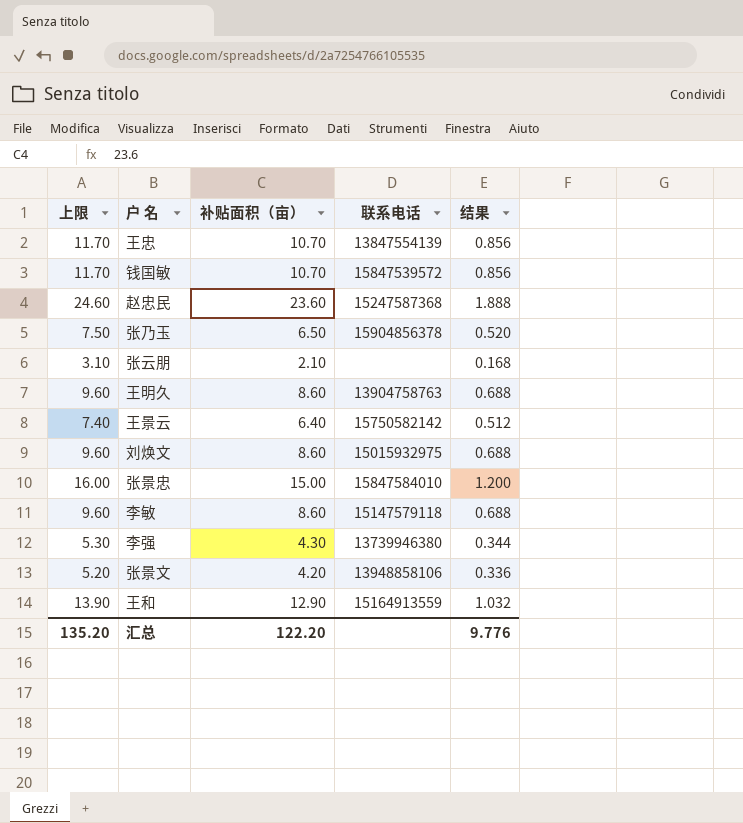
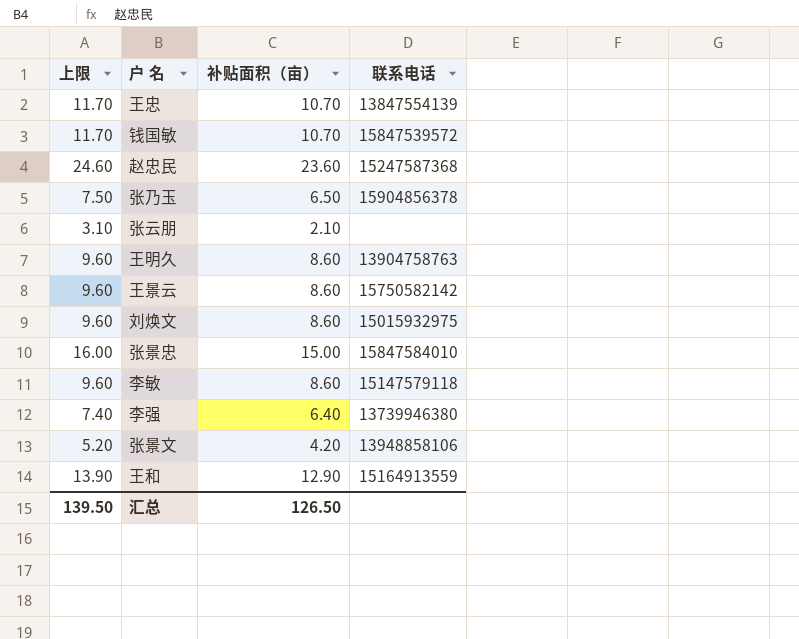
column 结果 | formula: [补贴面积（亩）] * 0.08 -> none
王景云 | 上限: 7.40 -> 9.60
王景云 | 补贴面积（亩）: 6.40 -> 8.60
李强 | 上限: 5.30 -> 7.40
李强 | 补贴面积（亩）: 4.30 -> 6.40
汇总 | 上限: 135.20 -> 139.50
汇总 | 补贴面积（亩）: 122.20 -> 126.50

